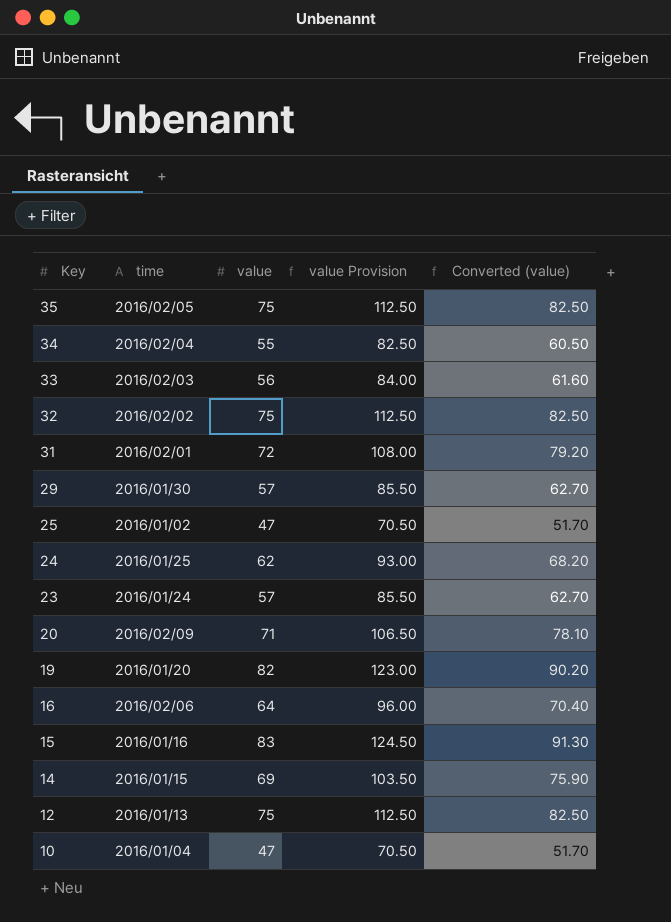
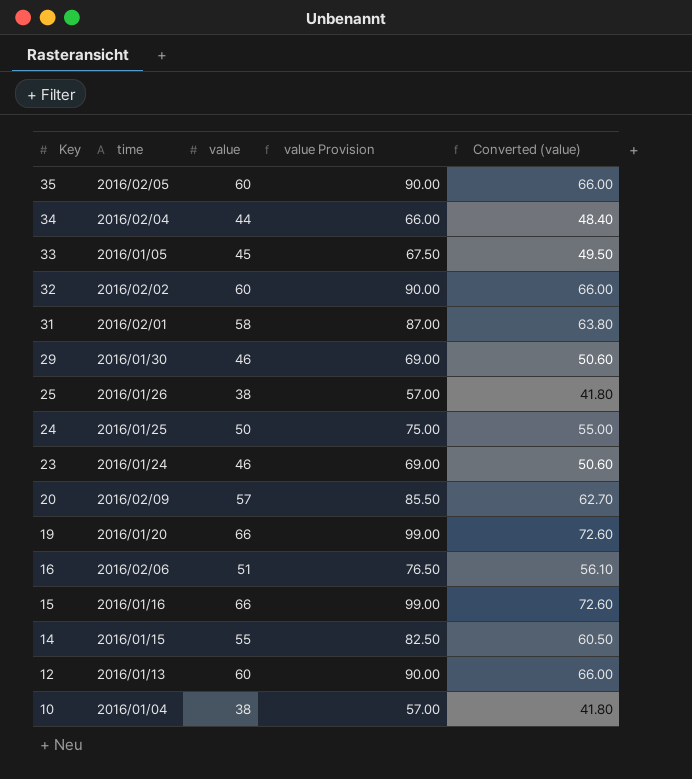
35 | value: 75 -> 60
35 | value Provision: 112.50 -> 90.00
35 | Converted (value): 82.50 -> 66.00
34 | value: 55 -> 44
34 | value Provision: 82.50 -> 66.00
34 | Converted (value): 60.50 -> 48.40
33 | time: 2016/02/03 -> 2016/01/05
33 | value: 56 -> 45
33 | value Provision: 84.00 -> 67.50
33 | Converted (value): 61.60 -> 49.50
32 | value: 75 -> 60
32 | value Provision: 112.50 -> 90.00
32 | Converted (value): 82.50 -> 66.00
31 | value: 72 -> 58
31 | value Provision: 108.00 -> 87.00
31 | Converted (value): 79.20 -> 63.80
29 | value: 57 -> 46
29 | value Provision: 85.50 -> 69.00
29 | Converted (value): 62.70 -> 50.60
25 | time: 2016/01/02 -> 2016/01/26
25 | value: 47 -> 38
25 | value Provision: 70.50 -> 57.00
25 | Converted (value): 51.70 -> 41.80
24 | value: 62 -> 50
24 | value Provision: 93.00 -> 75.00
24 | Converted (value): 68.20 -> 55.00
23 | value: 57 -> 46
23 | value Provision: 85.50 -> 69.00
23 | Converted (value): 62.70 -> 50.60
20 | value: 71 -> 57
20 | value Provision: 106.50 -> 85.50
20 | Converted (value): 78.10 -> 62.70
19 | value: 82 -> 66
19 | value Provision: 123.00 -> 99.00
19 | Converted (value): 90.20 -> 72.60
16 | value: 64 -> 51
16 | value Provision: 96.00 -> 76.50
16 | Converted (value): 70.40 -> 56.10
15 | value: 83 -> 66
15 | value Provision: 124.50 -> 99.00
15 | Converted (value): 91.30 -> 72.60
14 | value: 69 -> 55
14 | value Provision: 103.50 -> 82.50
14 | Converted (value): 75.90 -> 60.50
12 | value: 75 -> 60
12 | value Provision: 112.50 -> 90.00
12 | Converted (value): 82.50 -> 66.00
10 | value: 47 -> 38
10 | value Provision: 70.50 -> 57.00
10 | Converted (value): 51.70 -> 41.80

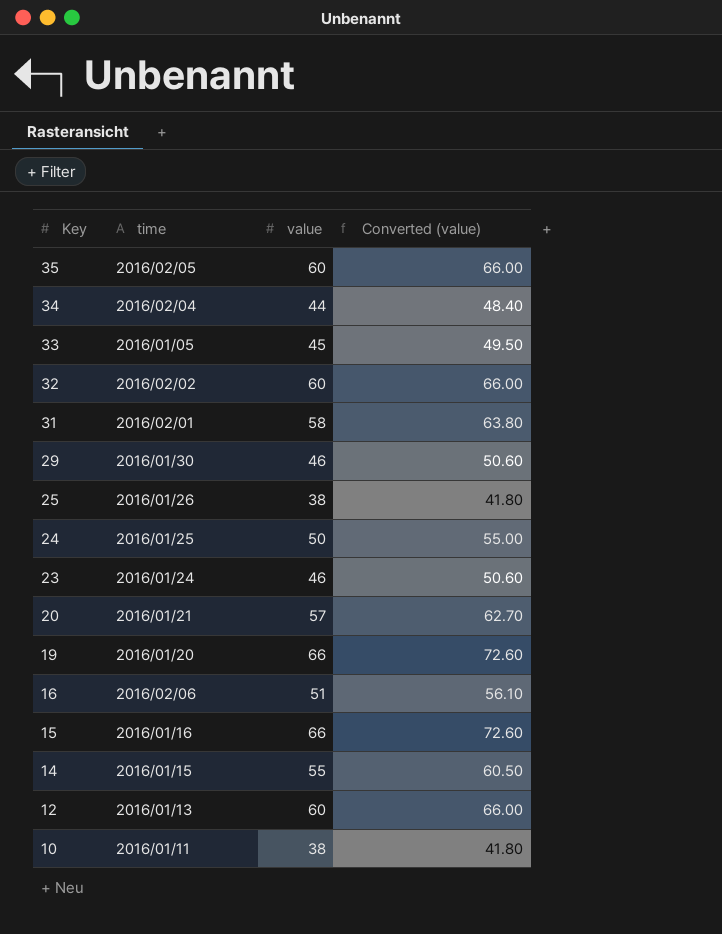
column value Provision | formula: [value] * 1.5 -> none
20 | time: 2016/02/09 -> 2016/01/21
10 | time: 2016/01/04 -> 2016/01/11

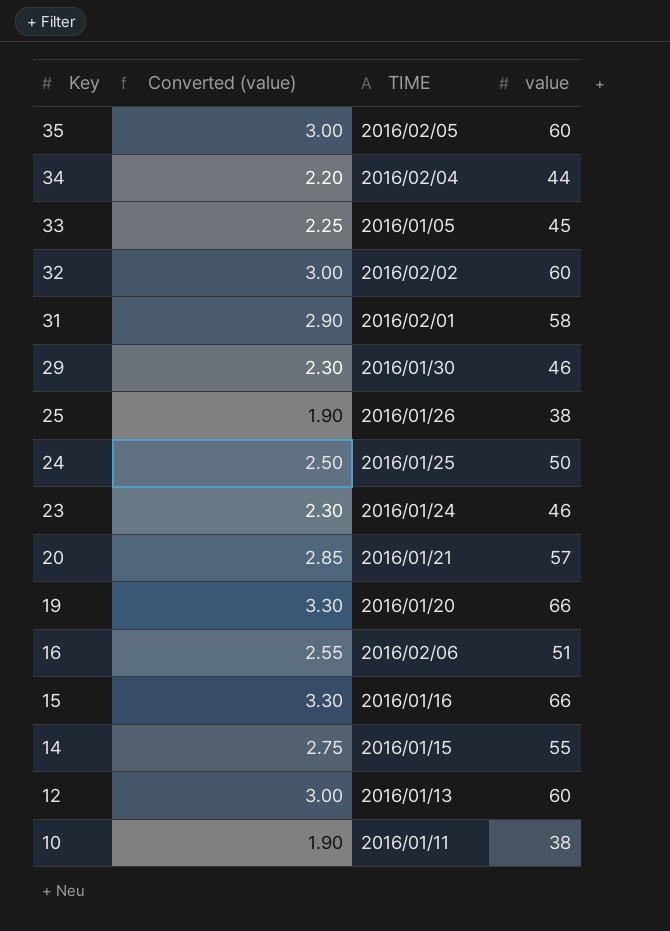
column Converted (value) | formula: [value] * 1.1 -> [value] * 0.05
column Converted (value) | position: 4 -> 2
column name: time -> TIME

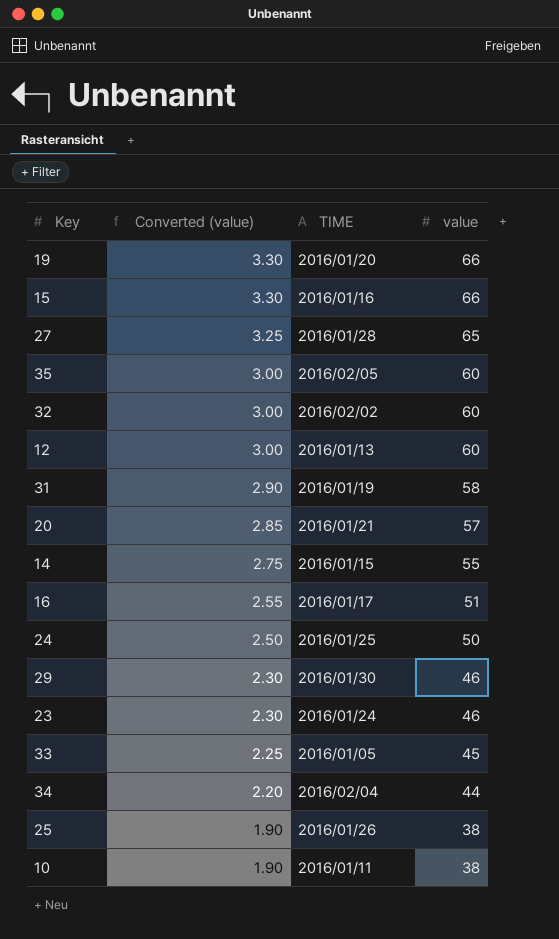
row order: Key descending -> Converted (value) descending
row 27: none -> 3.25 | 2016/01/28 | 65
31 | TIME: 2016/02/01 -> 2016/01/19
16 | TIME: 2016/02/06 -> 2016/01/17

